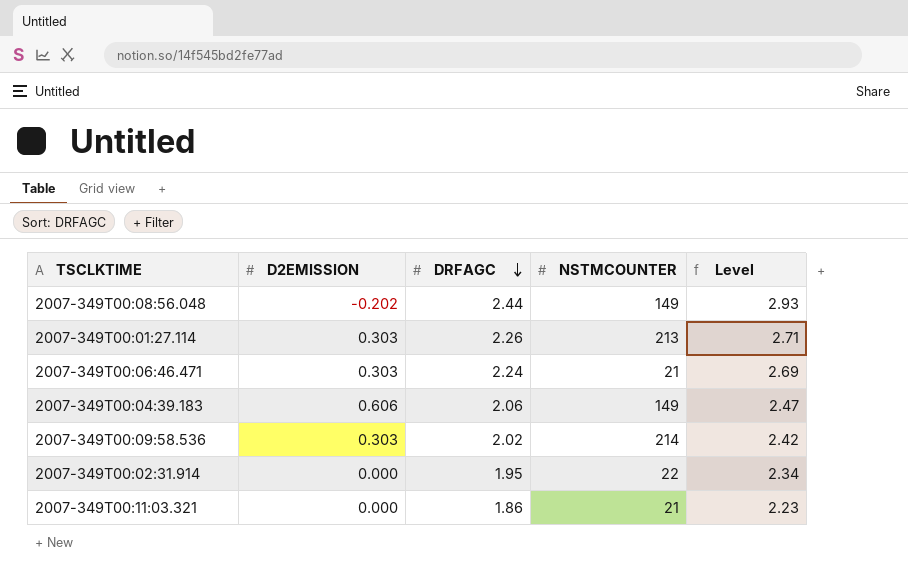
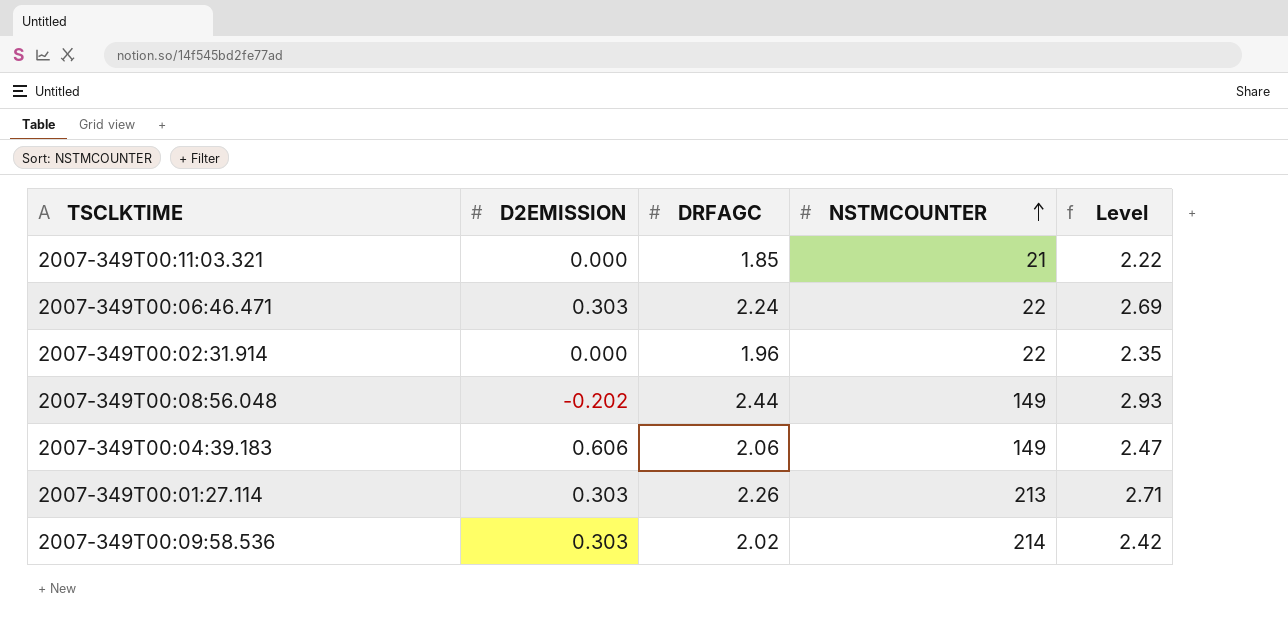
row order: DRFAGC descending -> NSTMCOUNTER ascending
2007-349T00:11:03.321 | DRFAGC: 1.86 -> 1.85
2007-349T00:11:03.321 | Level: 2.23 -> 2.22
2007-349T00:06:46.471 | NSTMCOUNTER: 21 -> 22
2007-349T00:02:31.914 | DRFAGC: 1.95 -> 1.96
2007-349T00:02:31.914 | Level: 2.34 -> 2.35

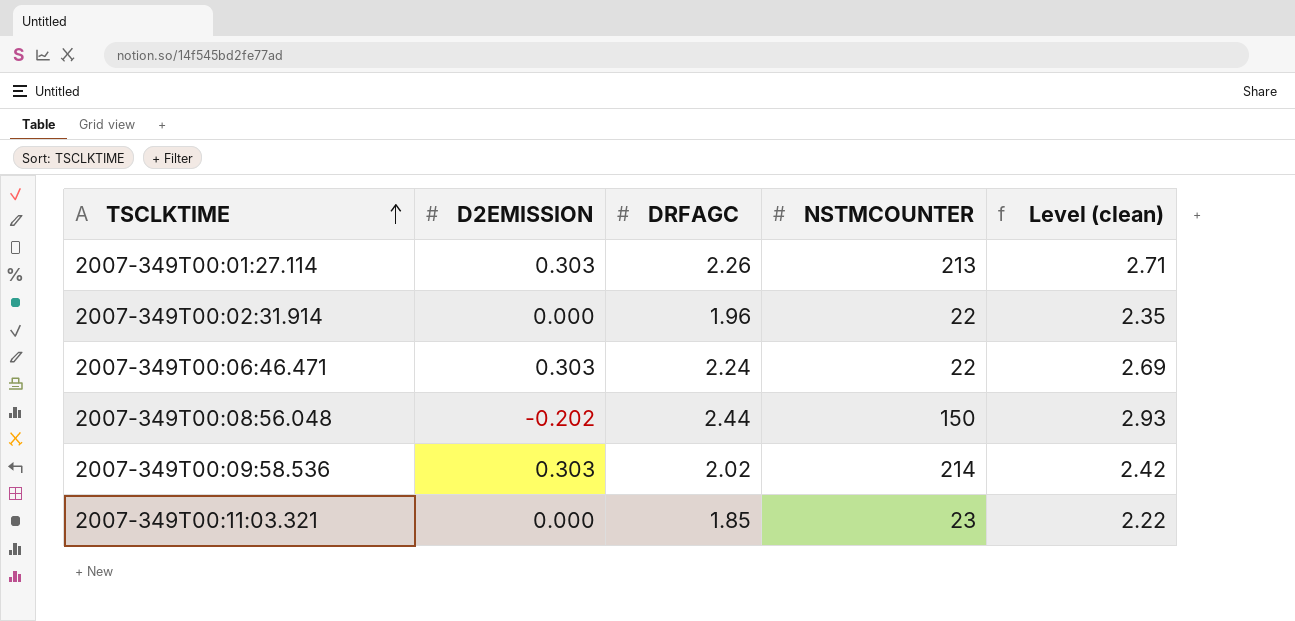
row order: NSTMCOUNTER ascending -> TSCLKTIME ascending
column name: Level -> Level (clean)
row 2007-349T00:04:39.183: 0.606 | 2.06 | 149 | 2.47 -> none
2007-349T00:08:56.048 | NSTMCOUNTER: 149 -> 150
2007-349T00:11:03.321 | NSTMCOUNTER: 21 -> 23

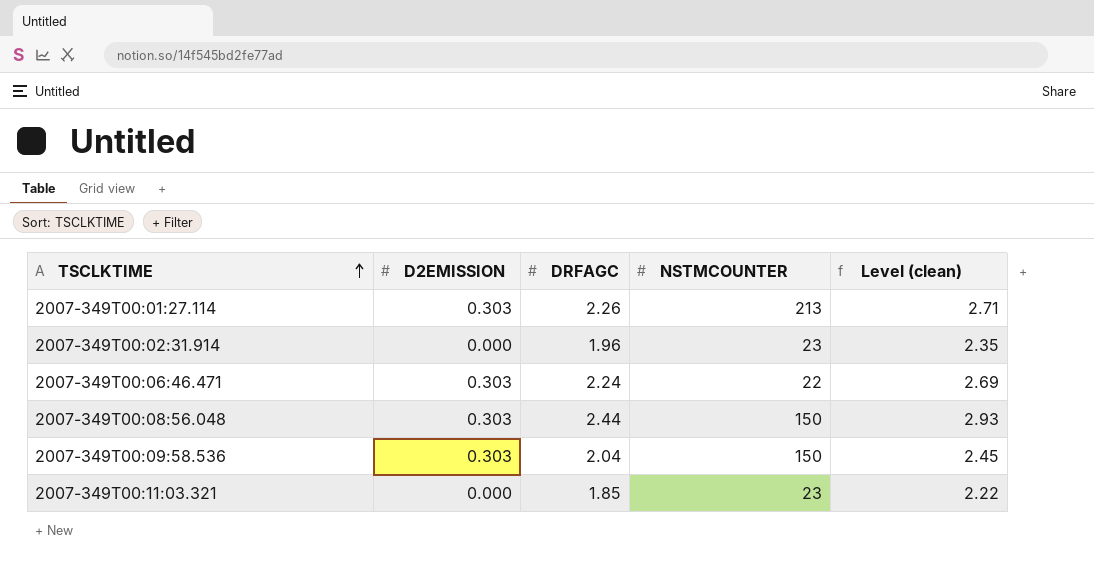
2007-349T00:02:31.914 | NSTMCOUNTER: 22 -> 23
2007-349T00:08:56.048 | D2EMISSION: -0.202 -> 0.303
2007-349T00:09:58.536 | DRFAGC: 2.02 -> 2.04
2007-349T00:09:58.536 | NSTMCOUNTER: 214 -> 150
2007-349T00:09:58.536 | Level (clean): 2.42 -> 2.45

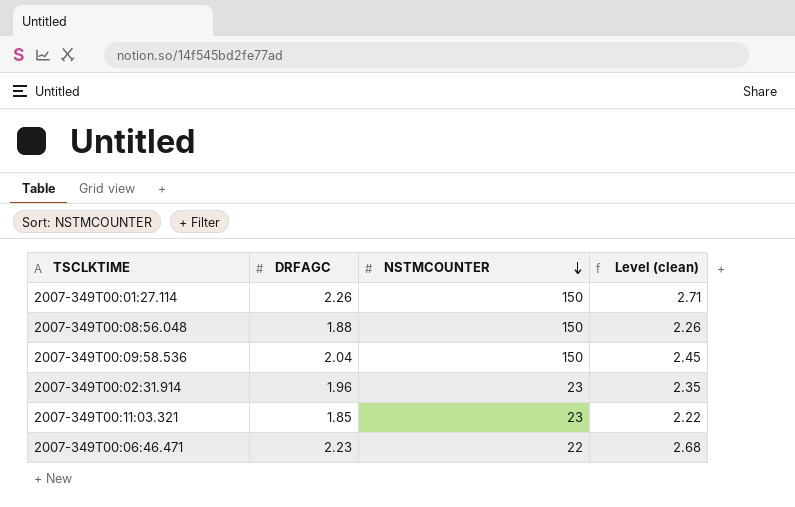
row order: TSCLKTIME ascending -> NSTMCOUNTER descending
column D2EMISSION | position: 2 -> none
2007-349T00:01:27.114 | NSTMCOUNTER: 213 -> 150
2007-349T00:08:56.048 | DRFAGC: 2.44 -> 1.88
2007-349T00:08:56.048 | Level (clean): 2.93 -> 2.26
2007-349T00:06:46.471 | DRFAGC: 2.24 -> 2.23
2007-349T00:06:46.471 | Level (clean): 2.69 -> 2.68

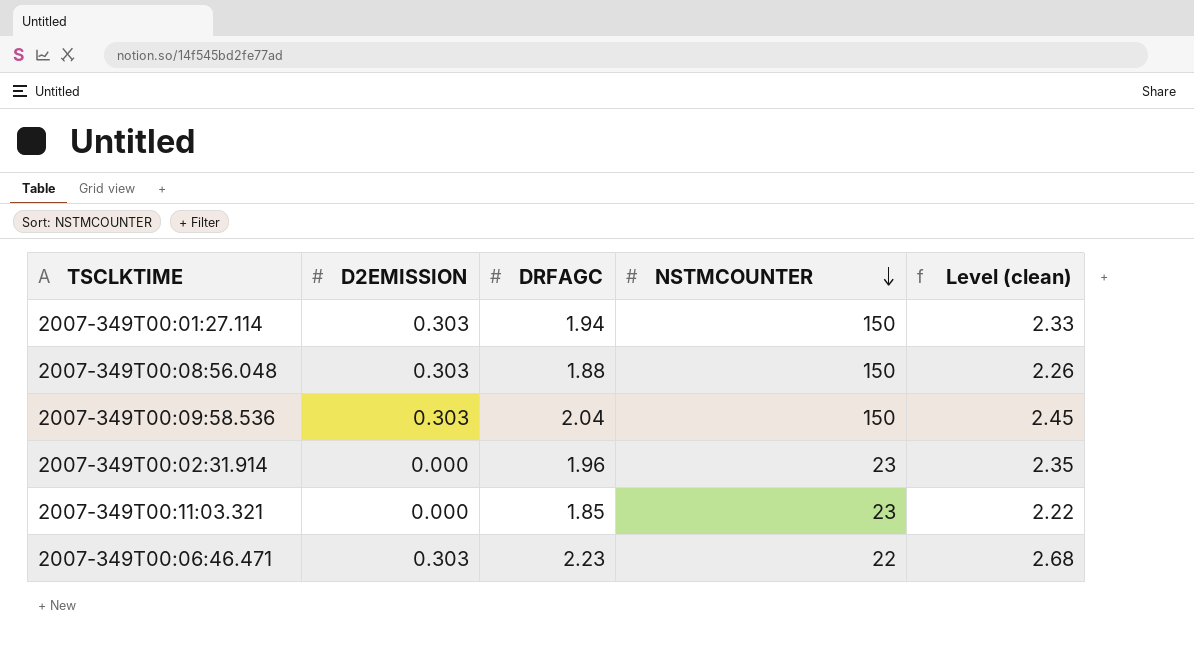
column D2EMISSION | position: none -> 2
2007-349T00:01:27.114 | DRFAGC: 2.26 -> 1.94
2007-349T00:01:27.114 | Level (clean): 2.71 -> 2.33

